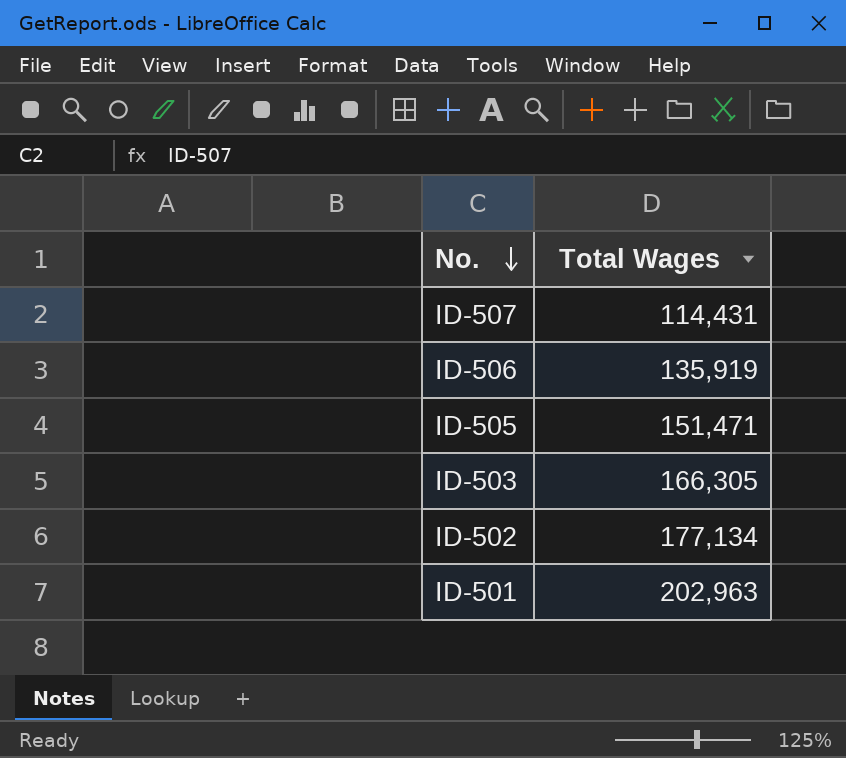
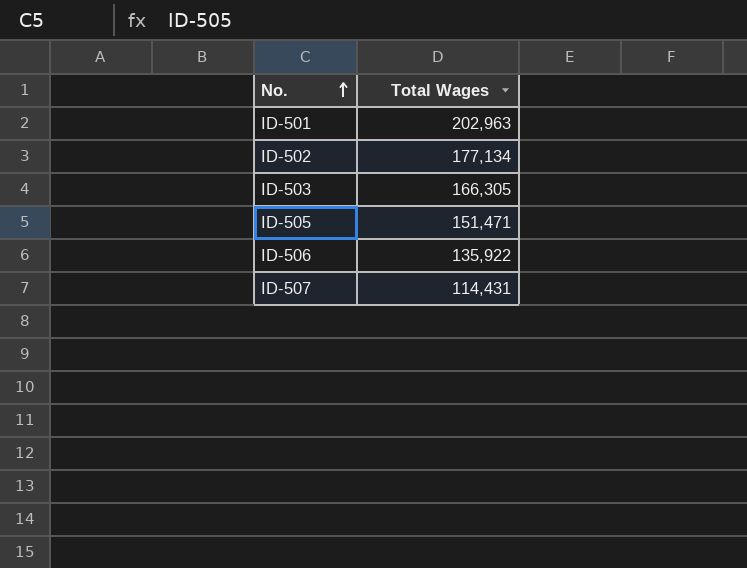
row order: No. descending -> No. ascending
ID-506 | Total Wages: 135,919 -> 135,922

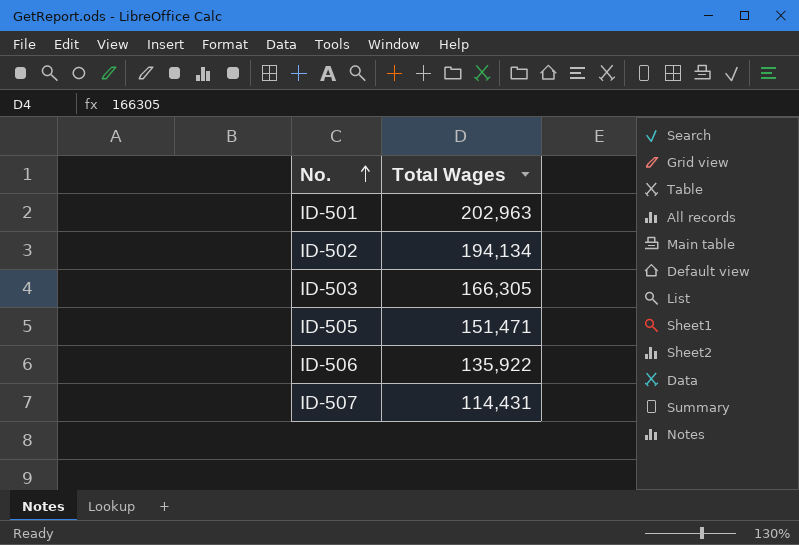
ID-502 | Total Wages: 177,134 -> 194,134

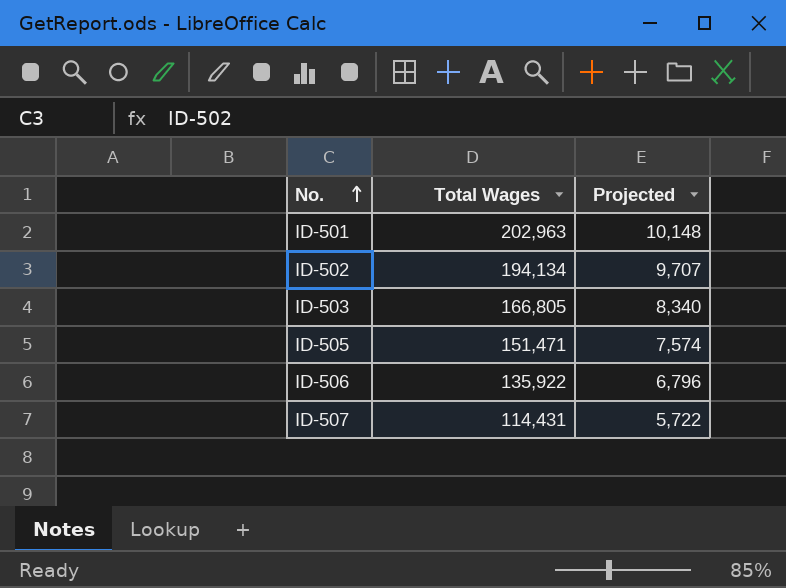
column Projected | formula: none -> [Total Wages] * 0.05
ID-503 | Total Wages: 166,305 -> 166,805

